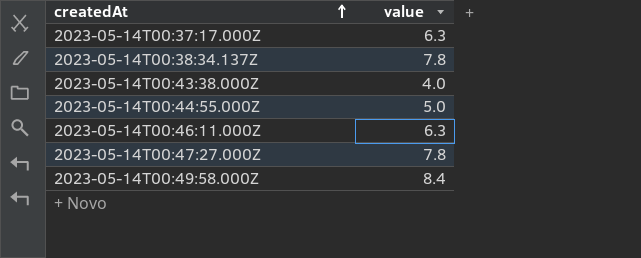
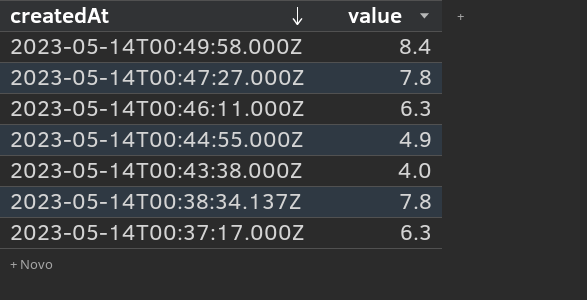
row order: createdAt ascending -> createdAt descending
2023-05-14T00:44:55.000Z | value: 5.0 -> 4.9

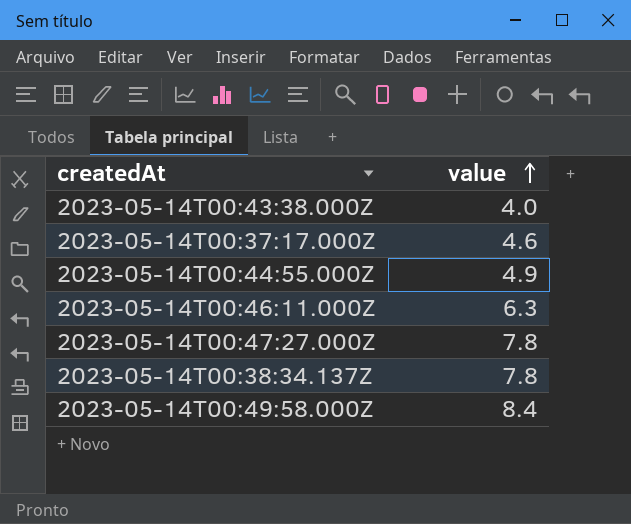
row order: createdAt descending -> value ascending
2023-05-14T00:37:17.000Z | value: 6.3 -> 4.6

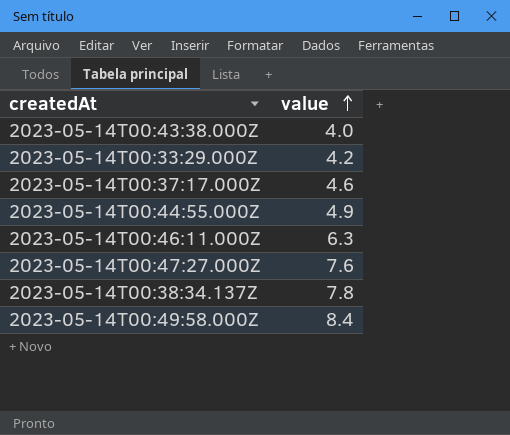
row 2023-05-14T00:33:29.000Z: none -> 4.2
2023-05-14T00:47:27.000Z | value: 7.8 -> 7.6

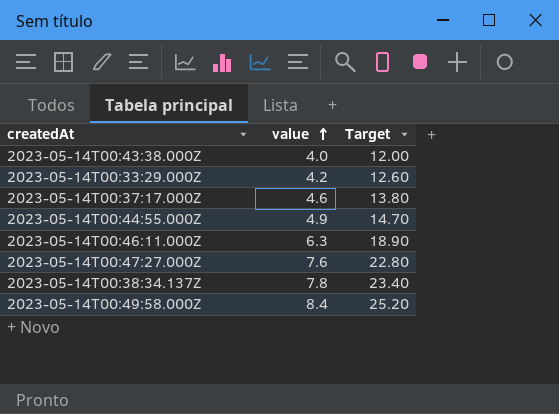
column Target | formula: none -> [value] * 3

